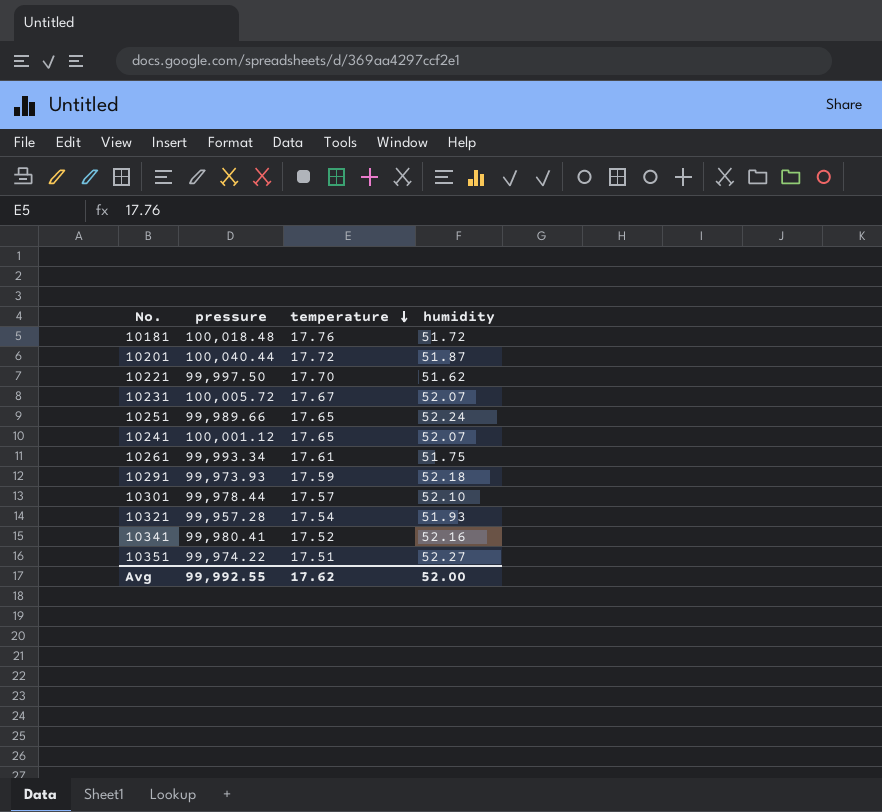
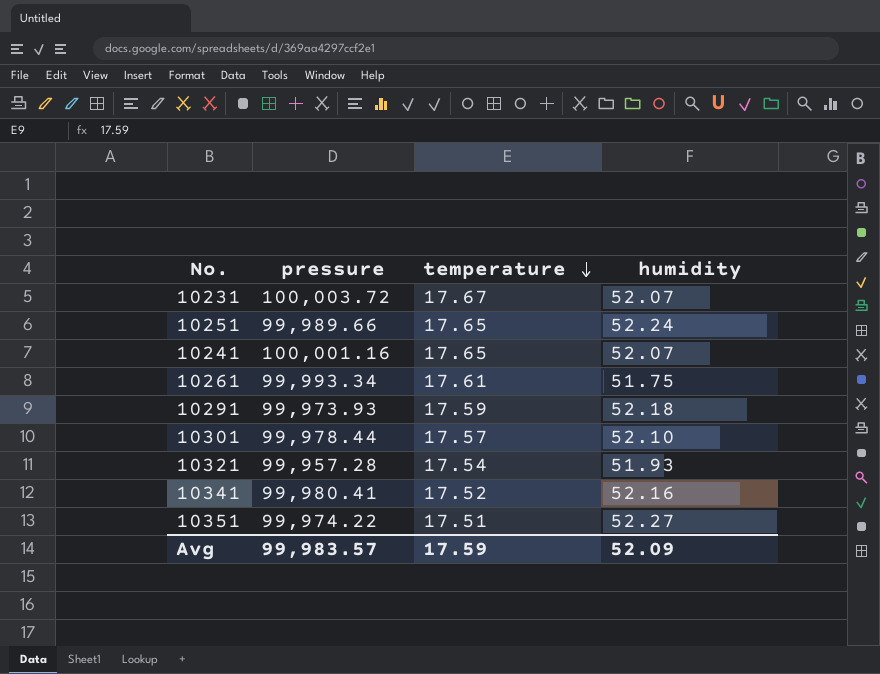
row 10181: 100,018.48 | 17.76 | 51.72 -> none
row 10201: 100,040.44 | 17.72 | 51.87 -> none
row 10221: 99,997.50 | 17.70 | 51.62 -> none
10231 | pressure: 100,005.72 -> 100,003.72
10241 | pressure: 100,001.12 -> 100,001.16
Avg | pressure: 99,992.55 -> 99,983.57
Avg | temperature: 17.62 -> 17.59
Avg | humidity: 52.00 -> 52.09

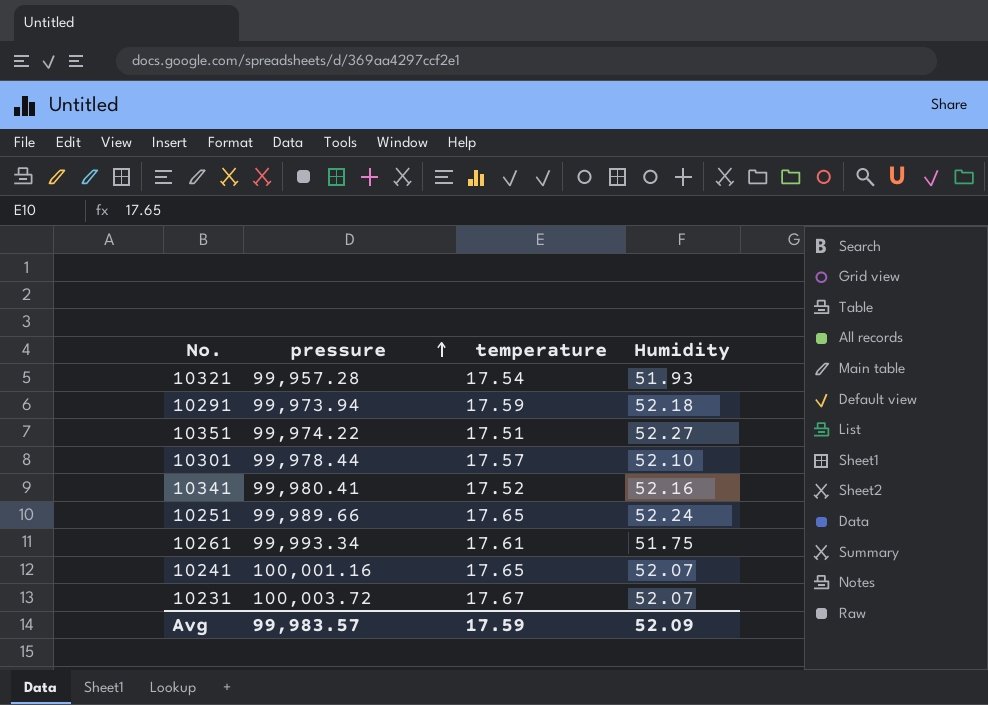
row order: temperature descending -> pressure ascending
column name: humidity -> Humidity
10291 | pressure: 99,973.93 -> 99,973.94

